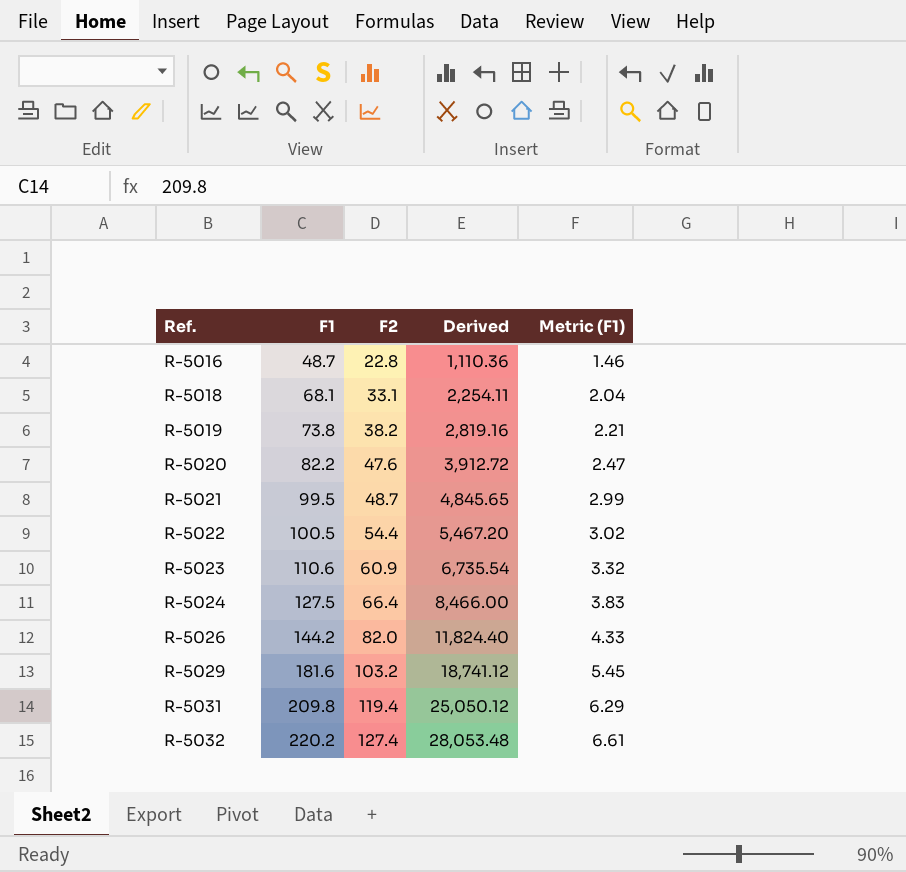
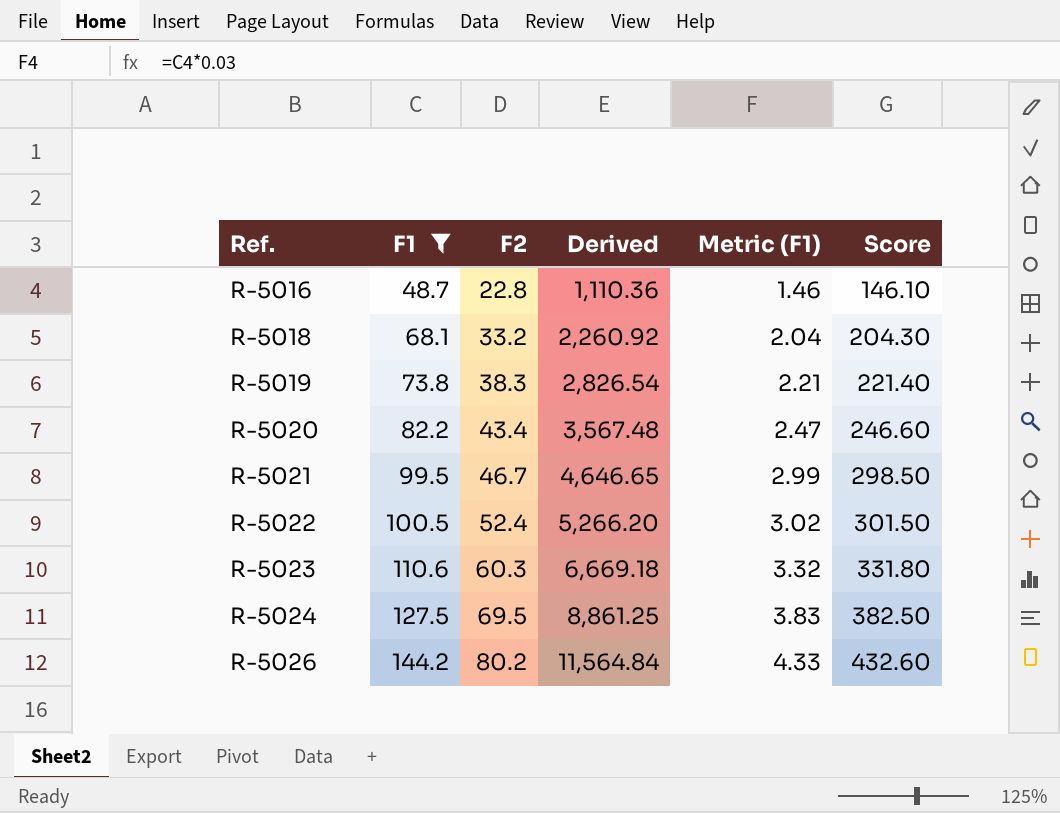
filter: none -> F1 <= 144.2
column Score | formula: none -> [F1] * 3
R-5018 | F2: 33.1 -> 33.2
R-5018 | Derived: 2,254.11 -> 2,260.92
R-5019 | F2: 38.2 -> 38.3
R-5019 | Derived: 2,819.16 -> 2,826.54
R-5020 | F2: 47.6 -> 43.4
R-5020 | Derived: 3,912.72 -> 3,567.48
R-5021 | F2: 48.7 -> 46.7
R-5021 | Derived: 4,845.65 -> 4,646.65
R-5022 | F2: 54.4 -> 52.4
R-5022 | Derived: 5,467.20 -> 5,266.20
R-5023 | F2: 60.9 -> 60.3
R-5023 | Derived: 6,735.54 -> 6,669.18
R-5024 | F2: 66.4 -> 69.5
R-5024 | Derived: 8,466.00 -> 8,861.25
R-5026 | F2: 82.0 -> 80.2
R-5026 | Derived: 11,824.40 -> 11,564.84

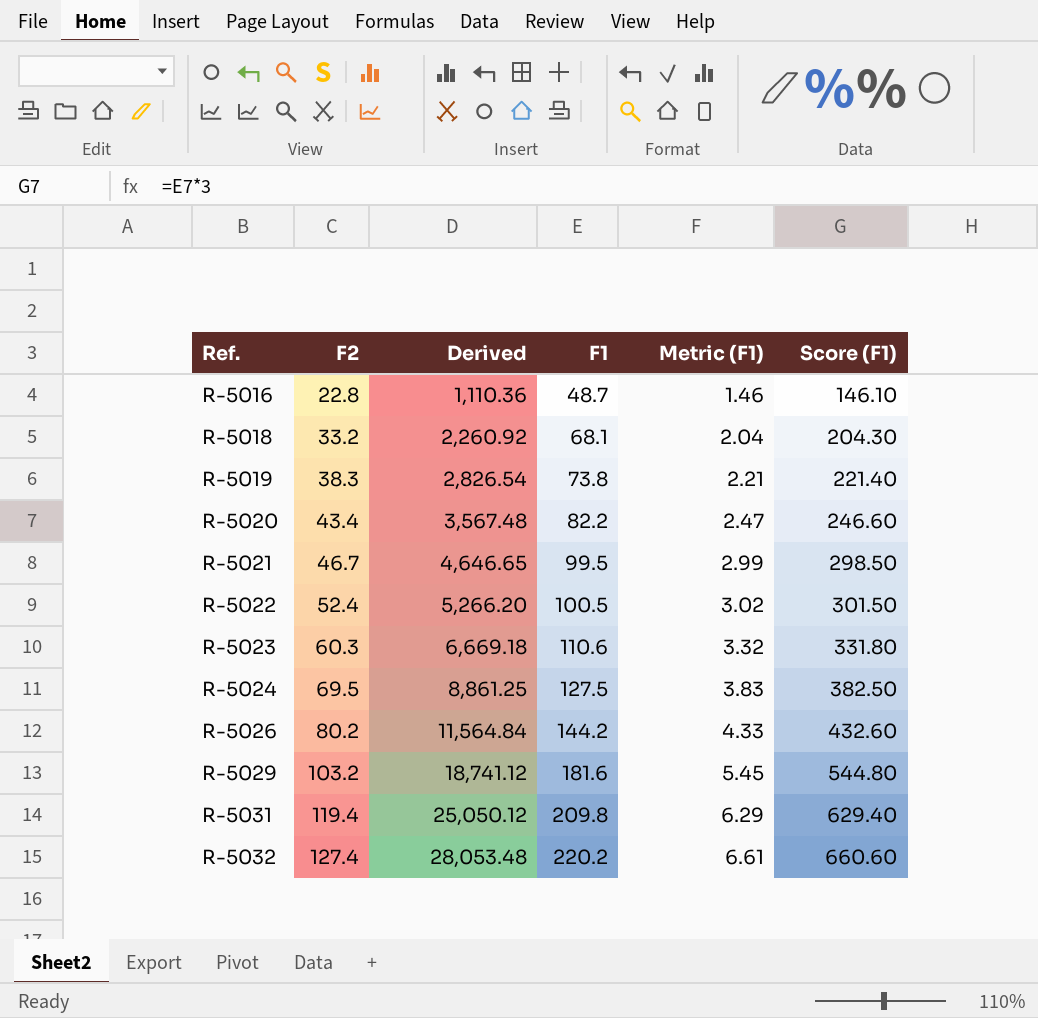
filter: F1 <= 144.2 -> none
column F1 | position: 2 -> 4
column name: Score -> Score (F1)

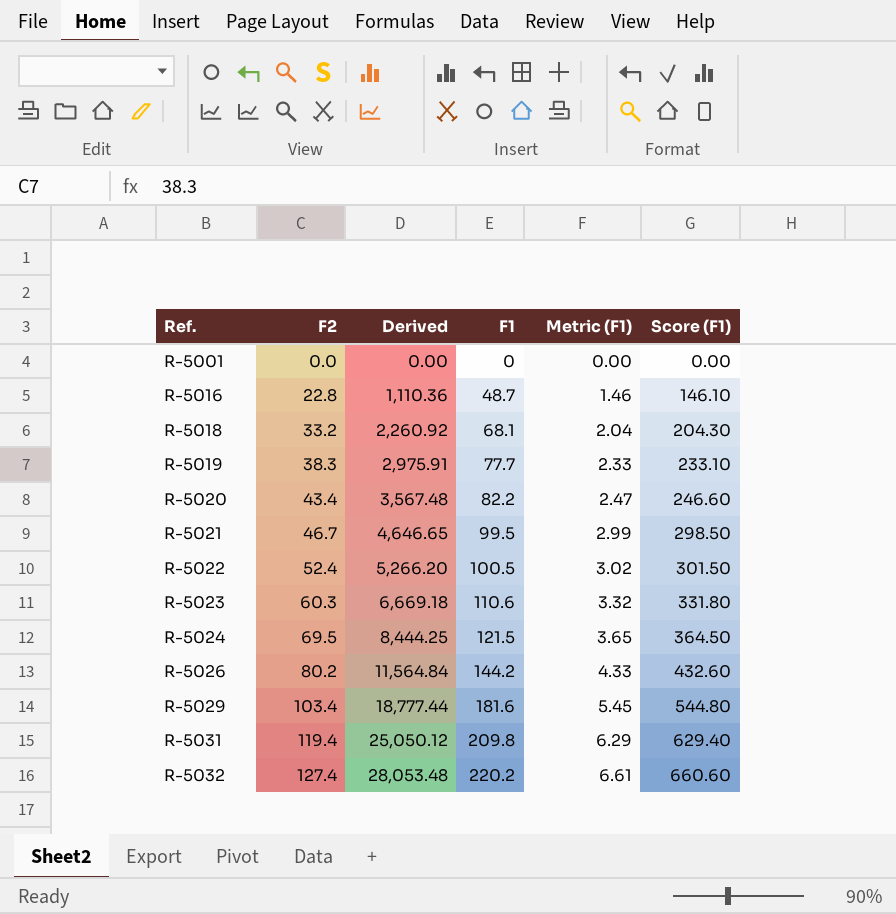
row R-5001: none -> 0.0 | 0.00 | 0 | 0.00 | 0.00
R-5019 | Derived: 2,826.54 -> 2,975.91
R-5019 | F1: 73.8 -> 77.7
R-5019 | Metric (F1): 2.21 -> 2.33
R-5019 | Score (F1): 221.40 -> 233.10
R-5024 | Derived: 8,861.25 -> 8,444.25
R-5024 | F1: 127.5 -> 121.5
R-5024 | Metric (F1): 3.83 -> 3.65
R-5024 | Score (F1): 382.50 -> 364.50
R-5029 | F2: 103.2 -> 103.4
R-5029 | Derived: 18,741.12 -> 18,777.44

